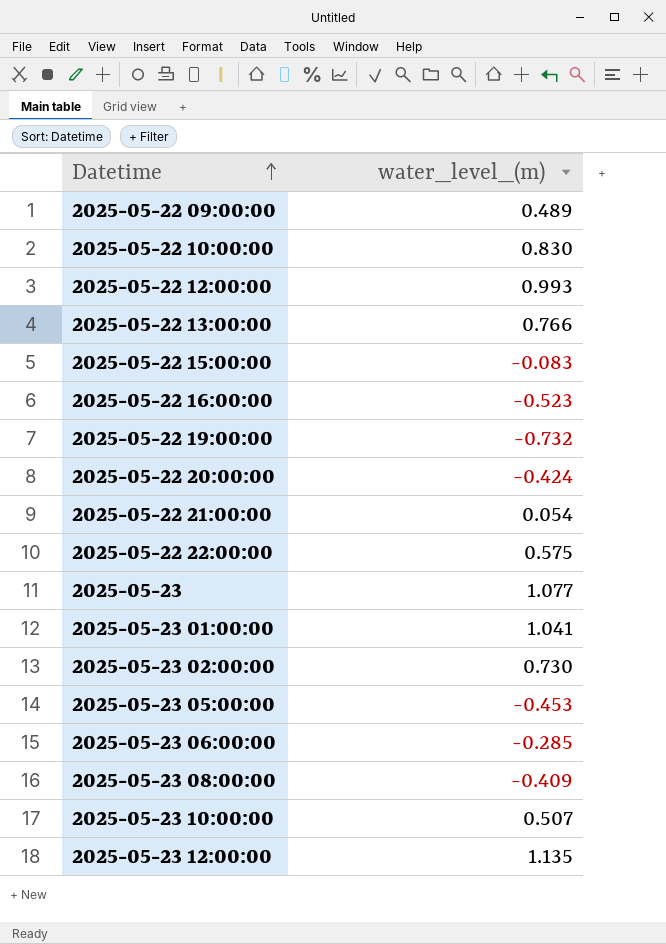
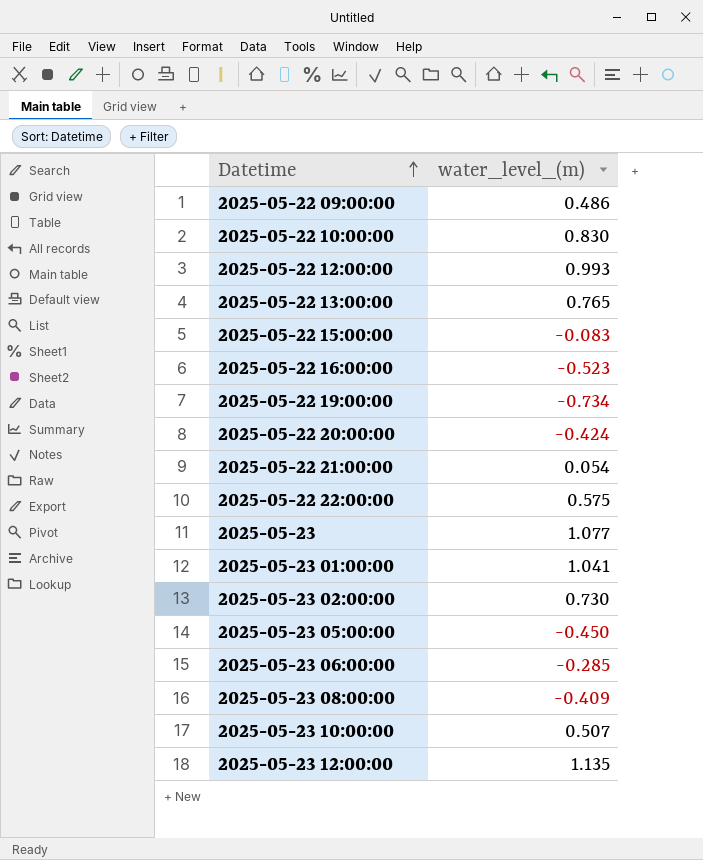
2025-05-22 09:00:00 | water_level_(m): 0.489 -> 0.486
2025-05-22 13:00:00 | water_level_(m): 0.766 -> 0.765
2025-05-22 19:00:00 | water_level_(m): -0.732 -> -0.734
2025-05-23 05:00:00 | water_level_(m): -0.453 -> -0.450

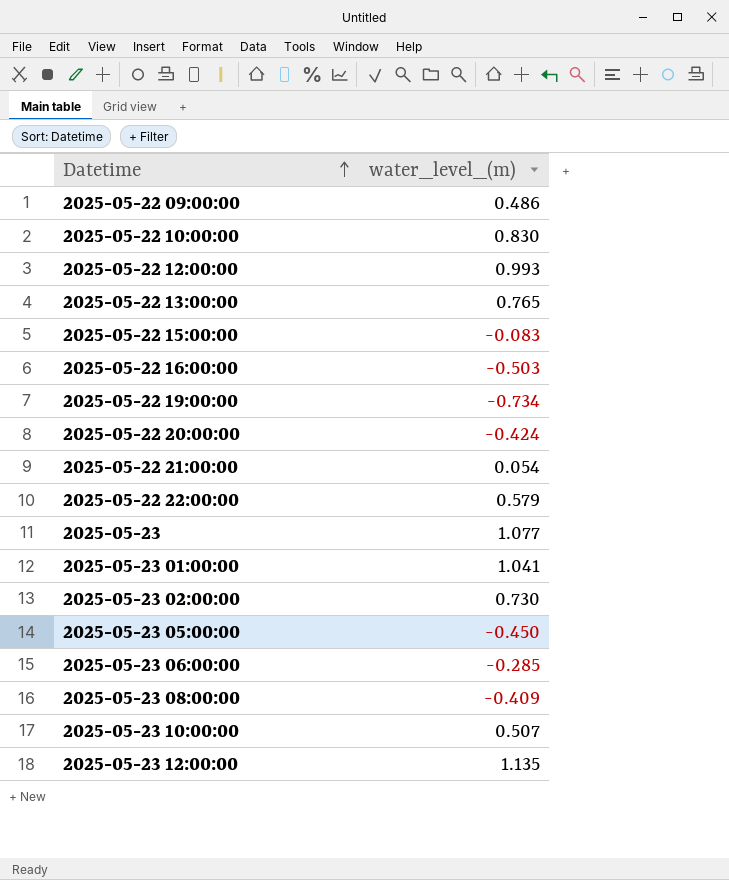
2025-05-22 16:00:00 | water_level_(m): -0.523 -> -0.503
2025-05-22 22:00:00 | water_level_(m): 0.575 -> 0.579

